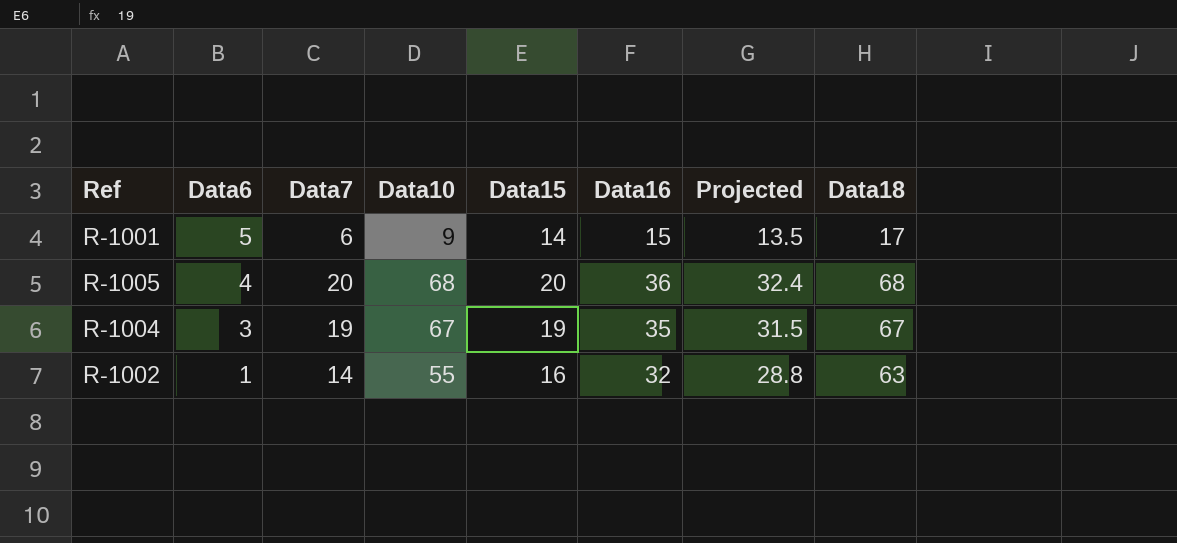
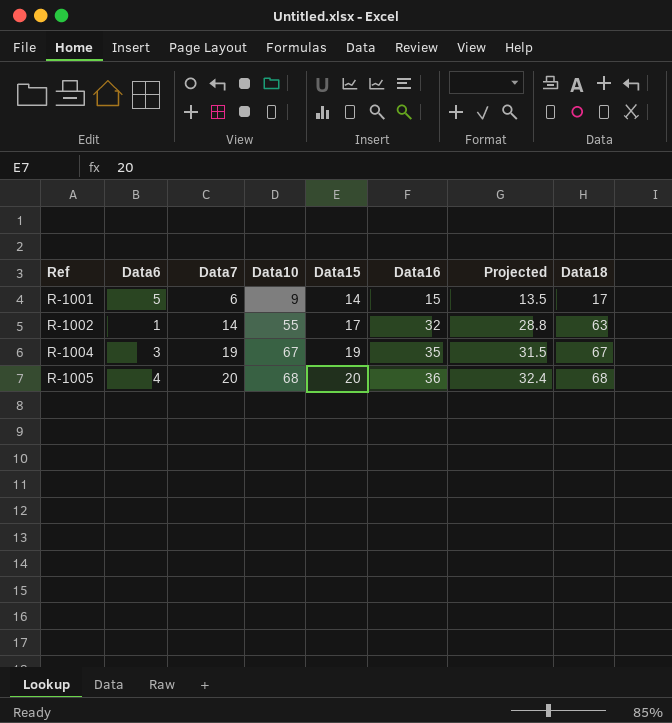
row order: Data6 descending -> Ref ascending
R-1002 | Data15: 16 -> 17

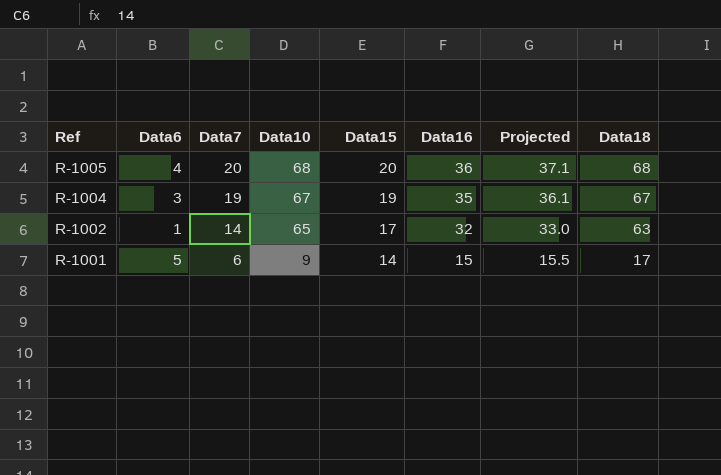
row order: Ref ascending -> Ref descending
column Projected | formula: [Data16] * 0.9 -> [Data16] * 1.03
R-1002 | Data10: 55 -> 65

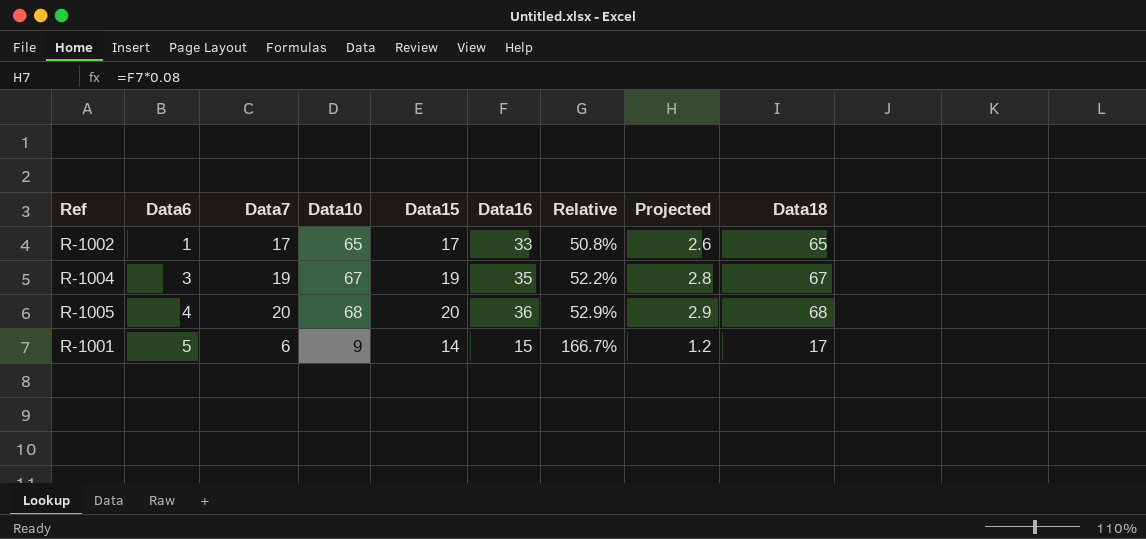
row order: Ref descending -> Data6 ascending
column Relative | formula: none -> [Data16] / [Data10]
column Projected | formula: [Data16] * 1.03 -> [Data16] * 0.08
R-1002 | Data7: 14 -> 17
R-1002 | Data16: 32 -> 33
R-1002 | Data18: 63 -> 65

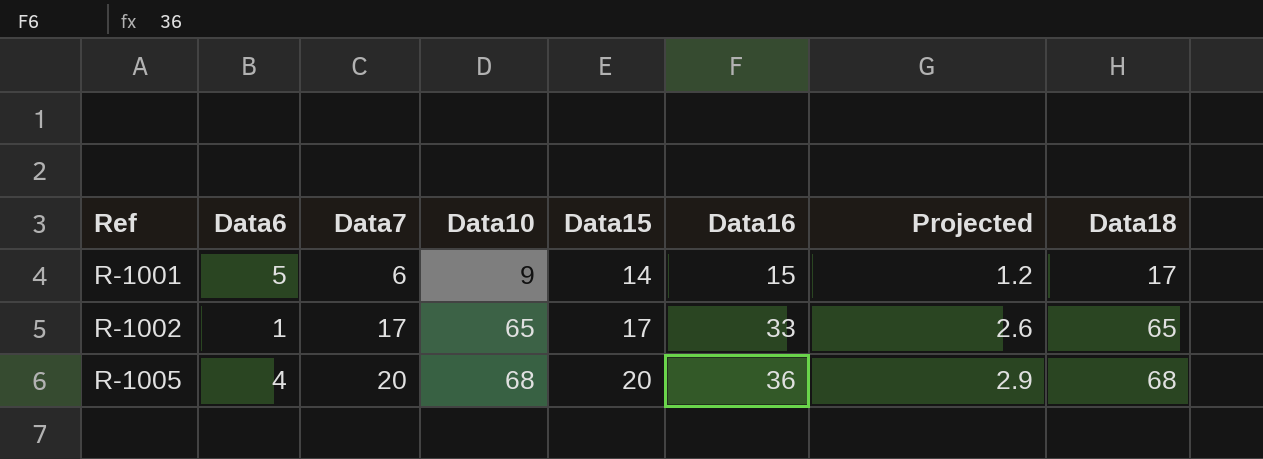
row order: Data6 ascending -> Ref ascending
column Relative | formula: [Data16] / [Data10] -> none
row R-1004: 3 | 19 | 67 | 19 | 35 | 52.2% | 2.8 | 67 -> none

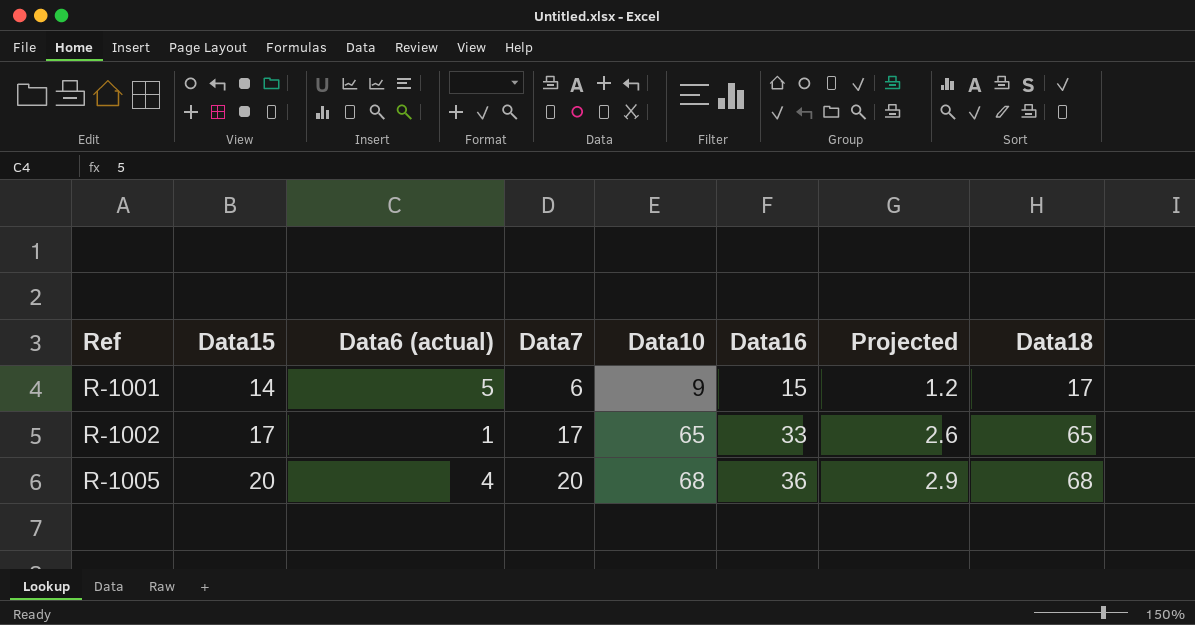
column Data15 | position: 5 -> 2
column name: Data6 -> Data6 (actual)

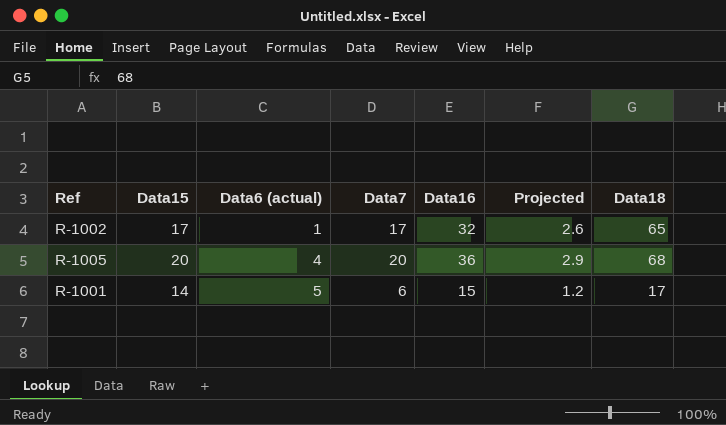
row order: Ref ascending -> Data6 (actual) ascending
column Data10 | position: 5 -> none
R-1002 | Data16: 33 -> 32

